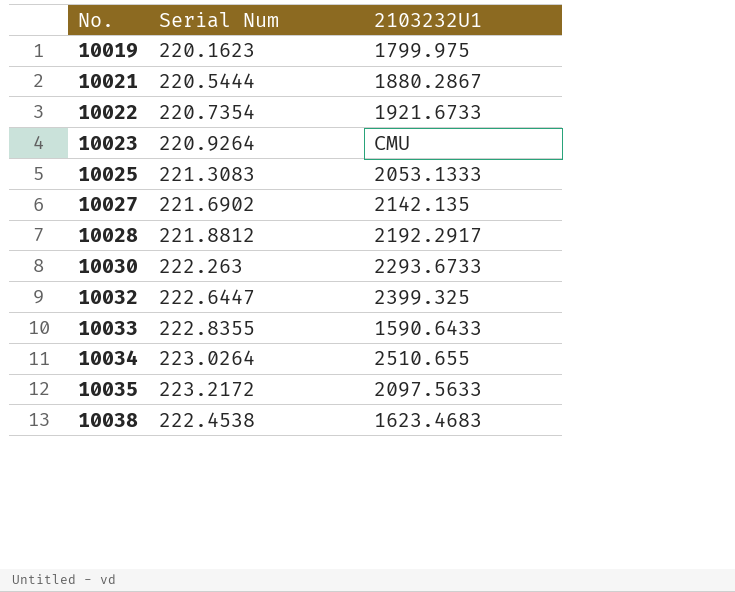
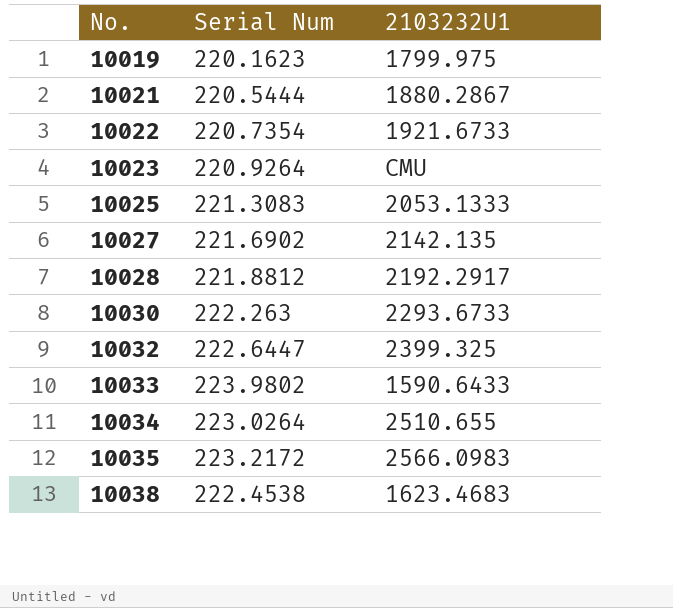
10033 | Serial Num: 222.8355 -> 223.9802
10035 | 2103232U1: 2097.5633 -> 2566.0983

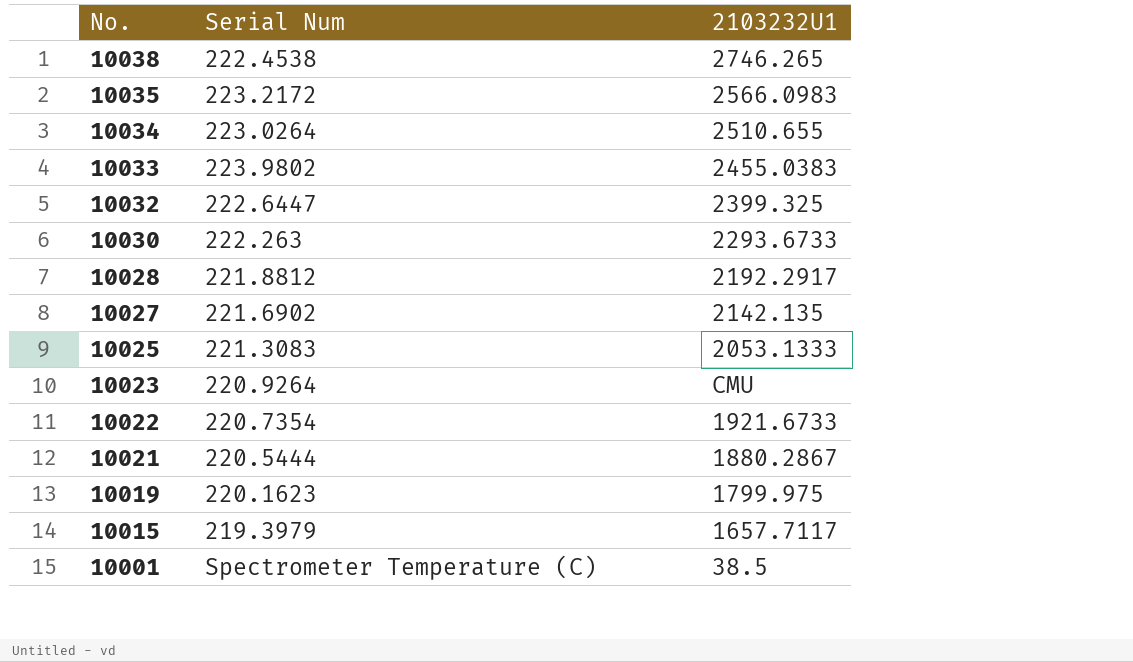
row order: No. ascending -> No. descending
10038 | 2103232U1: 1623.4683 -> 2746.265
10033 | 2103232U1: 1590.6433 -> 2455.0383
row 10015: none -> 219.3979 | 1657.7117
row 10001: none -> Spectrometer Temperature (C) | 38.5

